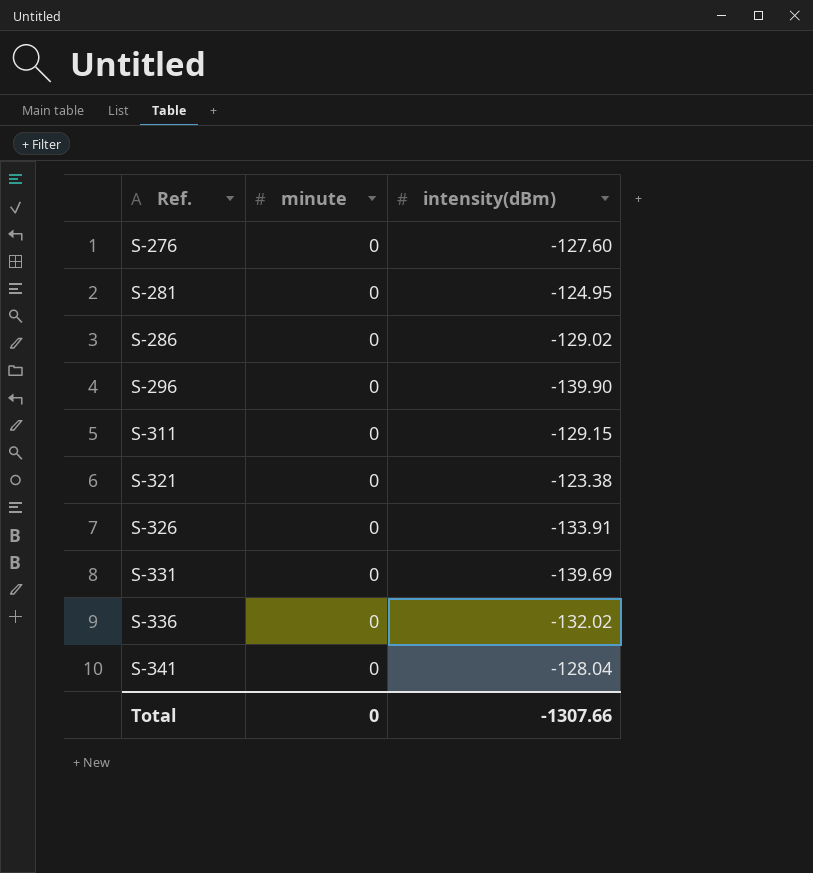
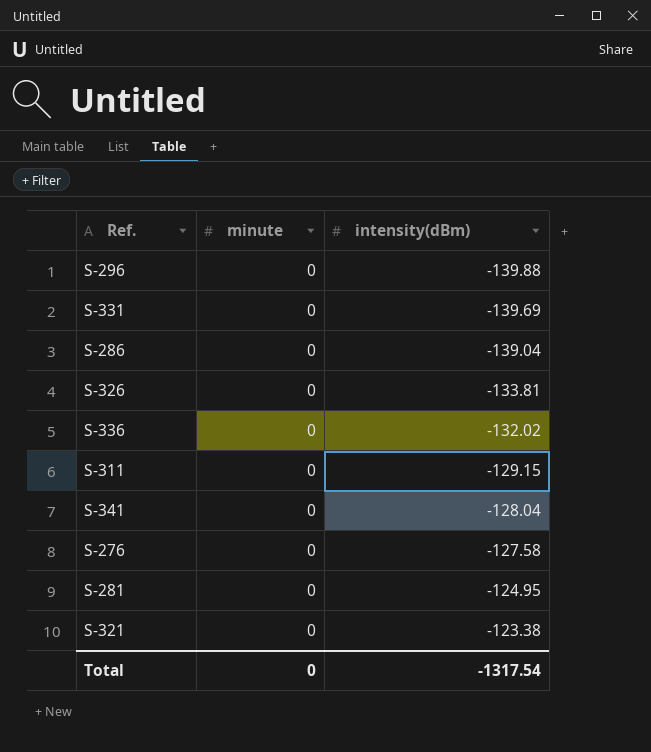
row order: Ref. ascending -> intensity(dBm) ascending
S-296 | intensity(dBm): -139.90 -> -139.88
S-286 | intensity(dBm): -129.02 -> -139.04
S-326 | intensity(dBm): -133.91 -> -133.81
S-276 | intensity(dBm): -127.60 -> -127.58
Total | intensity(dBm): -1307.66 -> -1317.54

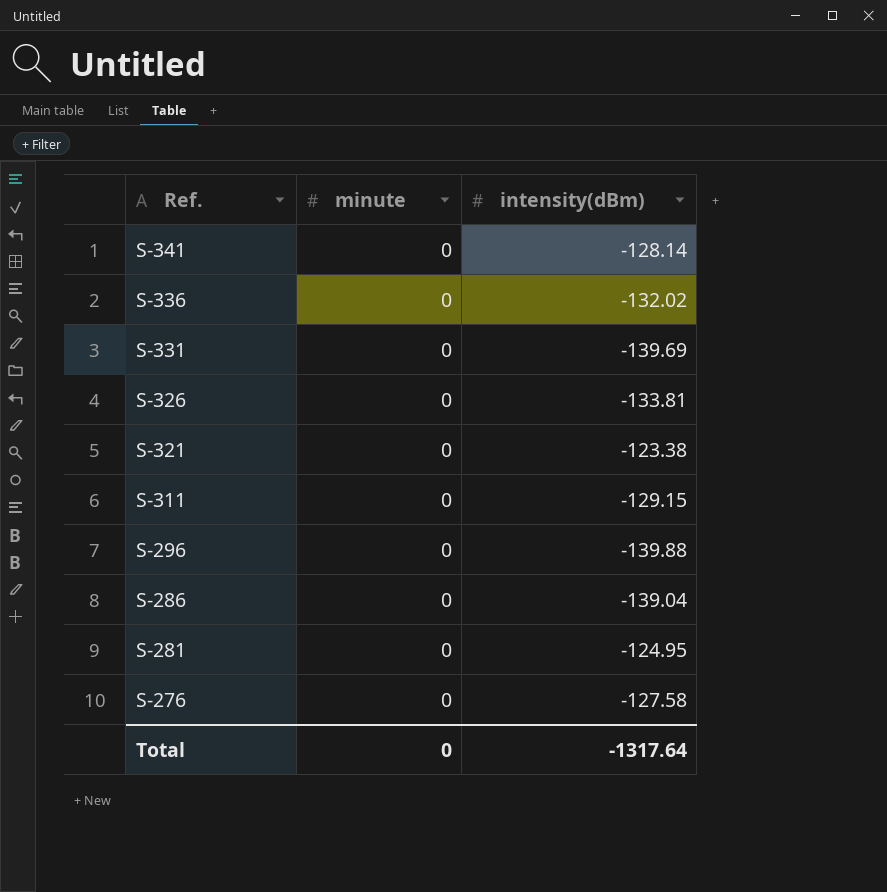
row order: intensity(dBm) ascending -> Ref. descending
S-341 | intensity(dBm): -128.04 -> -128.14
Total | intensity(dBm): -1317.54 -> -1317.64

